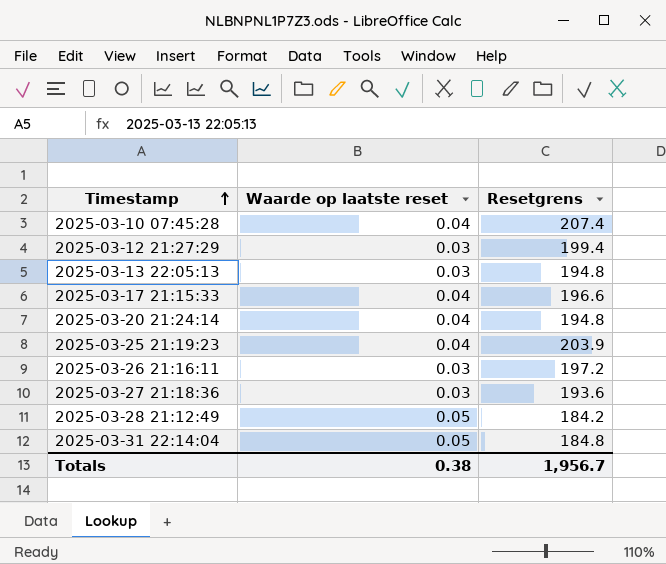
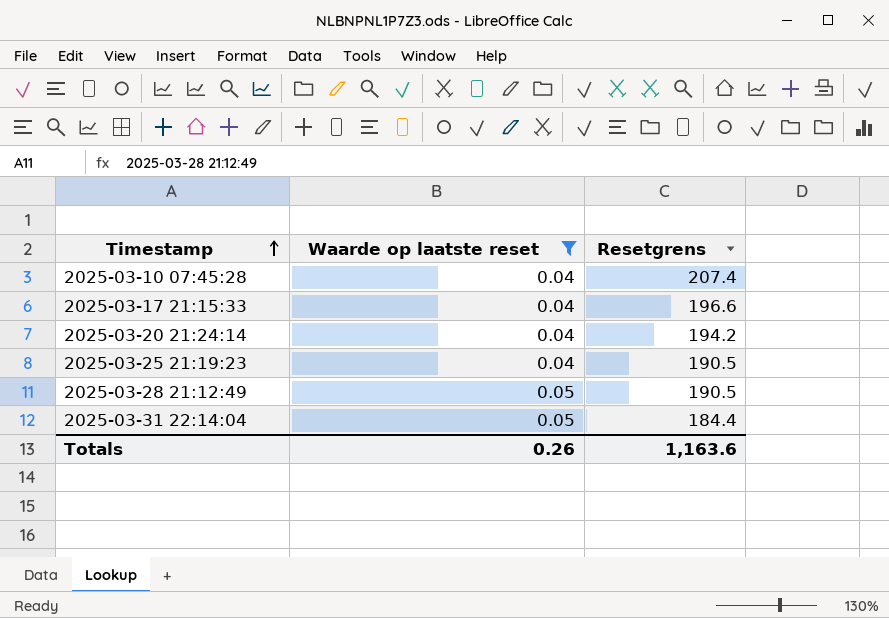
filter: none -> Waarde op laatste reset != 0.03
2025-03-20 21:24:14 | Resetgrens: 194.8 -> 194.2
2025-03-25 21:19:23 | Resetgrens: 203.9 -> 190.5
2025-03-28 21:12:49 | Resetgrens: 184.2 -> 190.5
2025-03-31 22:14:04 | Resetgrens: 184.8 -> 184.4
Totals | Waarde op laatste reset: 0.38 -> 0.26
Totals | Resetgrens: 1,956.7 -> 1,163.6

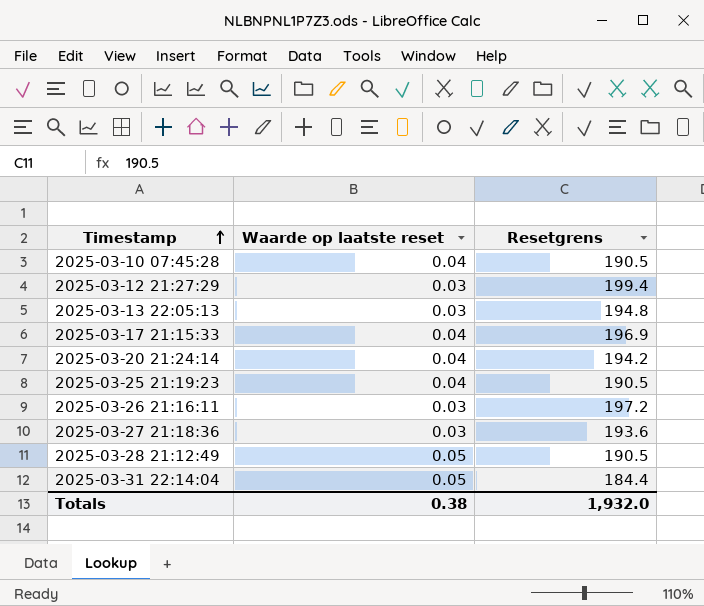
filter: Waarde op laatste reset != 0.03 -> none
2025-03-10 07:45:28 | Resetgrens: 207.4 -> 190.5
2025-03-17 21:15:33 | Resetgrens: 196.6 -> 196.9
Totals | Waarde op laatste reset: 0.26 -> 0.38
Totals | Resetgrens: 1,163.6 -> 1,932.0

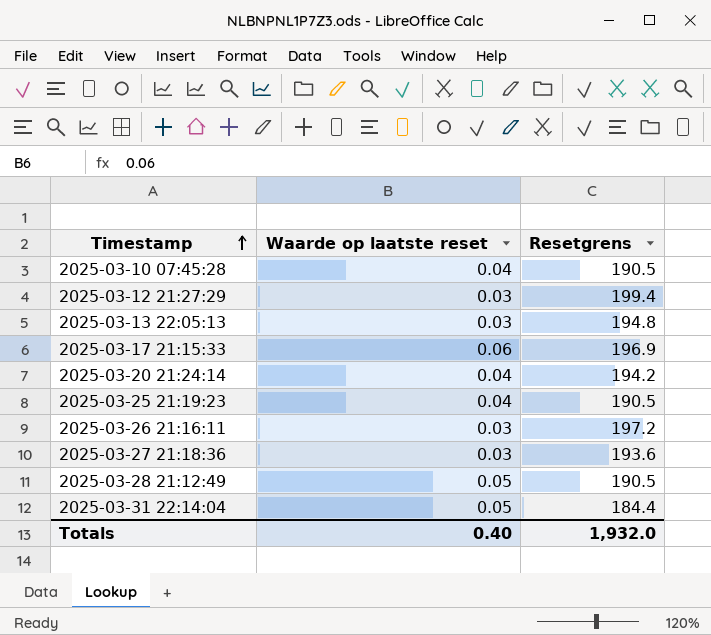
2025-03-17 21:15:33 | Waarde op laatste reset: 0.04 -> 0.06
Totals | Waarde op laatste reset: 0.38 -> 0.40

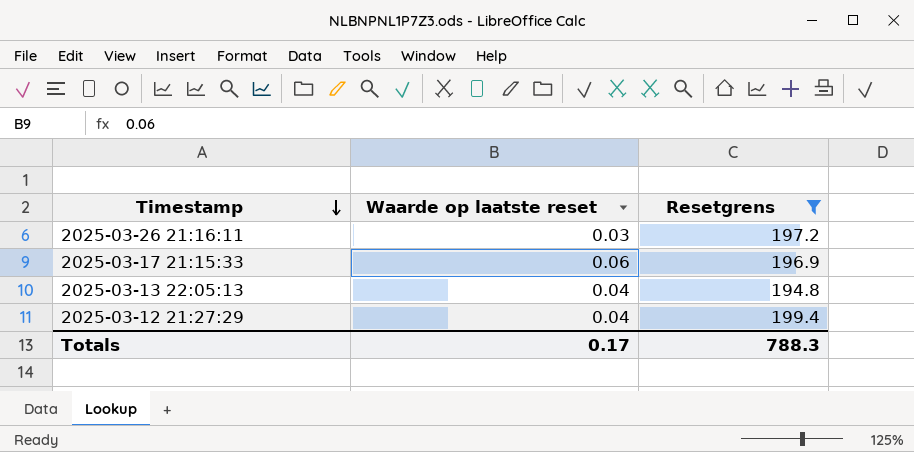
filter: none -> Resetgrens >= 194.8
row order: Timestamp ascending -> Timestamp descending
2025-03-13 22:05:13 | Waarde op laatste reset: 0.03 -> 0.04
2025-03-12 21:27:29 | Waarde op laatste reset: 0.03 -> 0.04
Totals | Waarde op laatste reset: 0.40 -> 0.17
Totals | Resetgrens: 1,932.0 -> 788.3

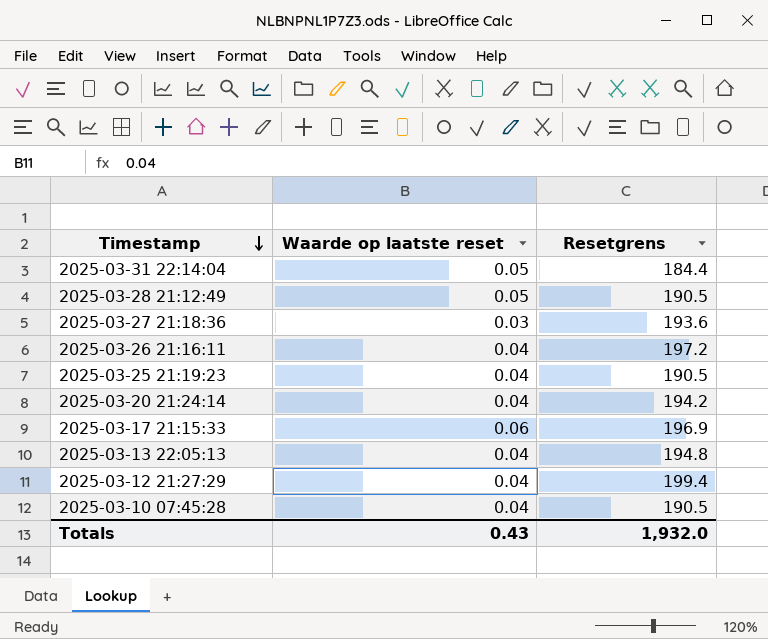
filter: Resetgrens >= 194.8 -> none
2025-03-26 21:16:11 | Waarde op laatste reset: 0.03 -> 0.04
Totals | Waarde op laatste reset: 0.17 -> 0.43
Totals | Resetgrens: 788.3 -> 1,932.0

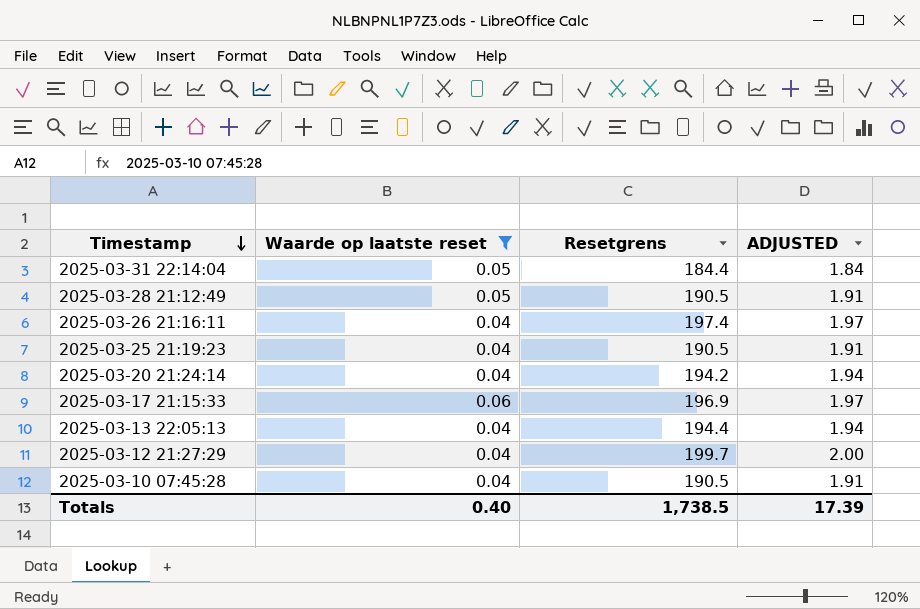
filter: none -> Waarde op laatste reset != 0.03
column ADJUSTED | formula: none -> [Resetgrens] * 0.01
2025-03-26 21:16:11 | Resetgrens: 197.2 -> 197.4
2025-03-13 22:05:13 | Resetgrens: 194.8 -> 194.4
2025-03-12 21:27:29 | Resetgrens: 199.4 -> 199.7
Totals | Waarde op laatste reset: 0.43 -> 0.40
Totals | Resetgrens: 1,932.0 -> 1,738.5

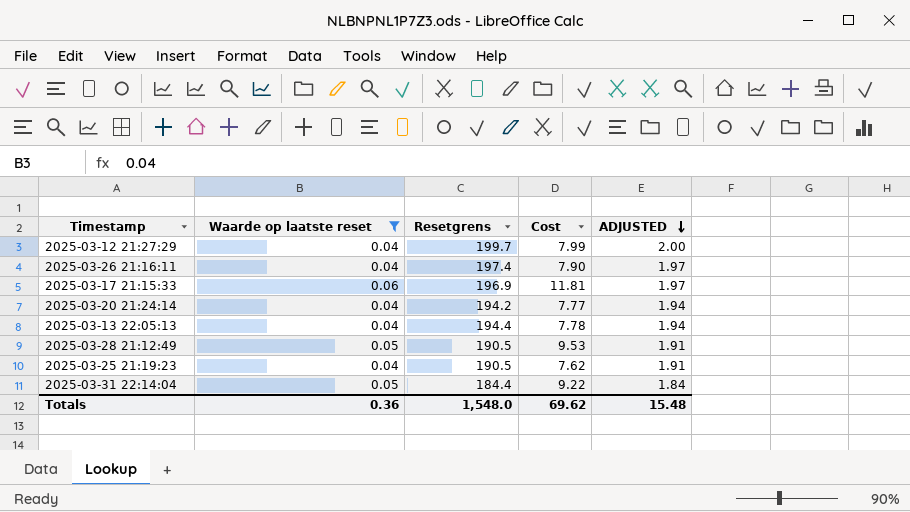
row order: Timestamp descending -> ADJUSTED descending
column Cost | formula: none -> [Waarde op laatste reset] * [Resetgrens]
row 2025-03-10 07:45:28: 0.04 | 190.5 | 1.91 -> none
Totals | Waarde op laatste reset: 0.40 -> 0.36
Totals | Resetgrens: 1,738.5 -> 1,548.0
Totals | ADJUSTED: 17.39 -> 15.48

